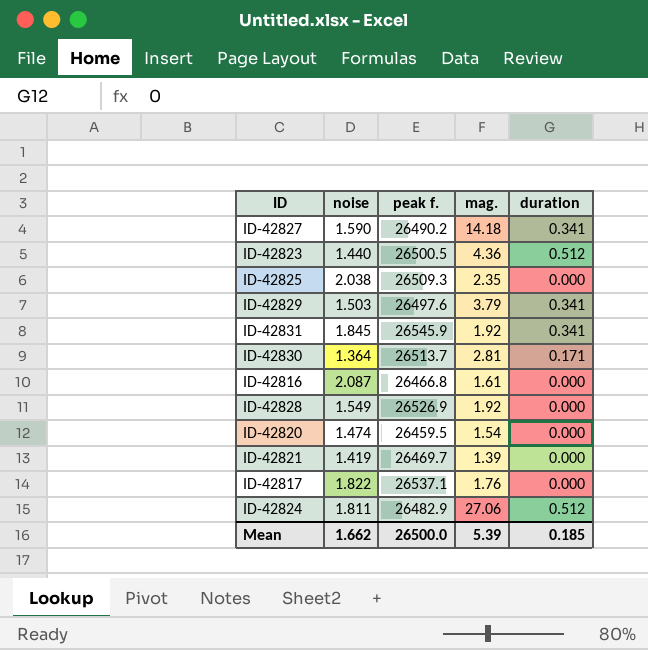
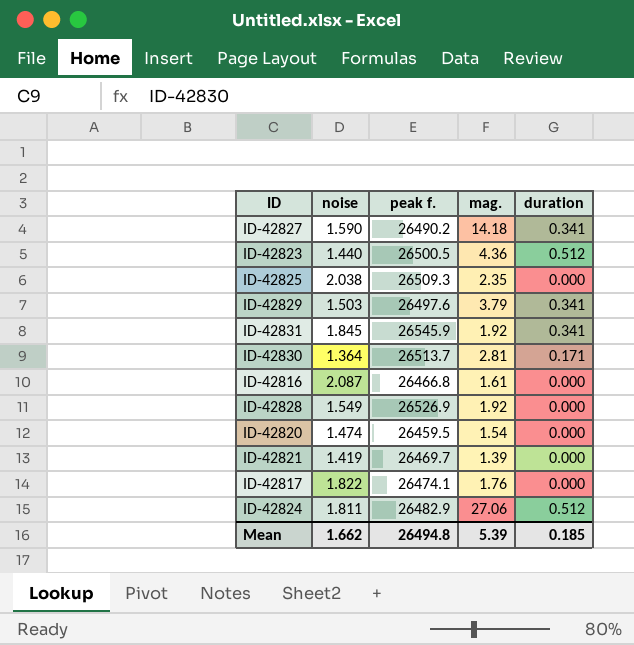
ID-42817 | peak f.: 26537.1 -> 26474.1
Mean | peak f.: 26500.0 -> 26494.8

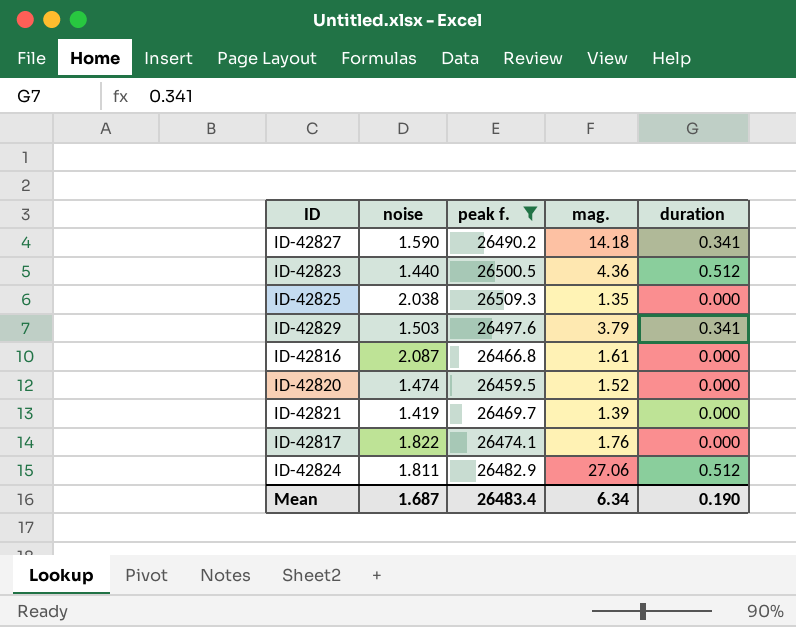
filter: none -> peak f. <= 26509.3
ID-42825 | mag.: 2.35 -> 1.35
ID-42820 | mag.: 1.54 -> 1.52
Mean | noise: 1.662 -> 1.687
Mean | peak f.: 26494.8 -> 26483.4
Mean | mag.: 5.39 -> 6.34
Mean | duration: 0.185 -> 0.190

